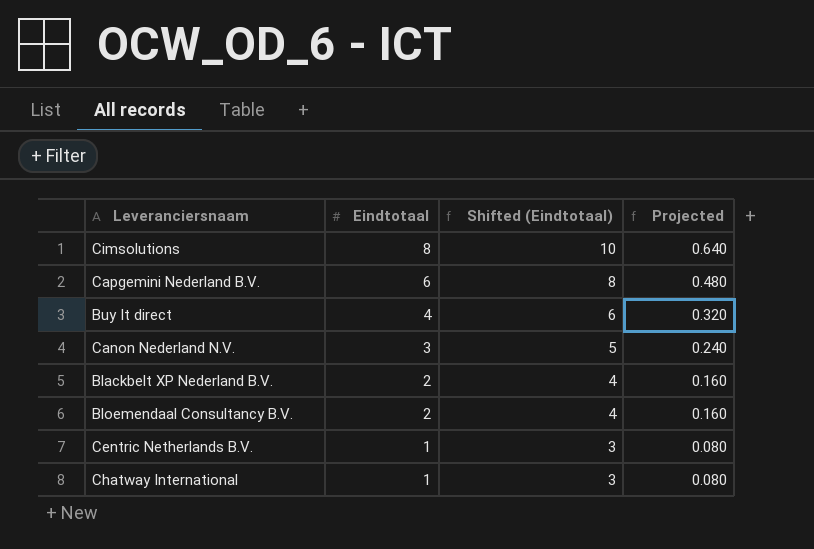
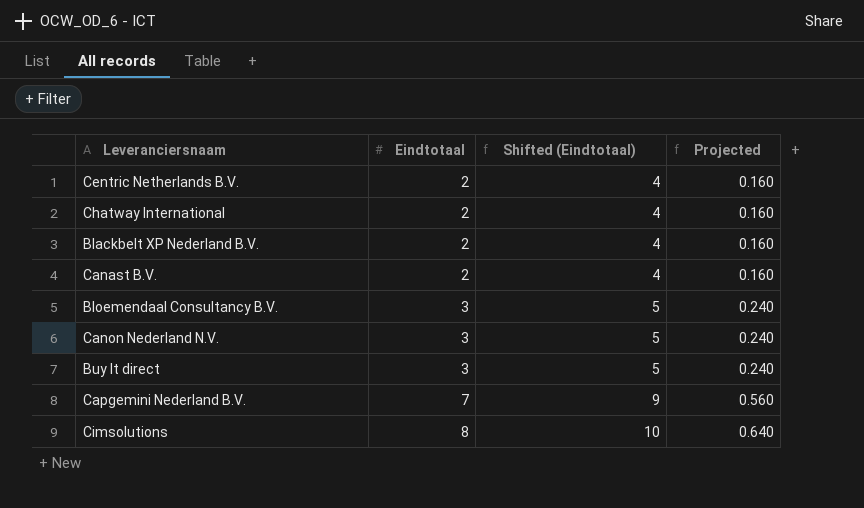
row order: Eindtotaal descending -> Eindtotaal ascending
Centric Netherlands B.V. | Eindtotaal: 1 -> 2
Centric Netherlands B.V. | Shifted (Eindtotaal): 3 -> 4
Centric Netherlands B.V. | Projected: 0.080 -> 0.160
Chatway International | Eindtotaal: 1 -> 2
Chatway International | Shifted (Eindtotaal): 3 -> 4
Chatway International | Projected: 0.080 -> 0.160
row Canast B.V.: none -> 2 | 4 | 0.160
Bloemendaal Consultancy B.V. | Eindtotaal: 2 -> 3
Bloemendaal Consultancy B.V. | Shifted (Eindtotaal): 4 -> 5
Bloemendaal Consultancy B.V. | Projected: 0.160 -> 0.240
Buy It direct | Eindtotaal: 4 -> 3
Buy It direct | Shifted (Eindtotaal): 6 -> 5
Buy It direct | Projected: 0.320 -> 0.240
Capgemini Nederland B.V. | Eindtotaal: 6 -> 7
Capgemini Nederland B.V. | Shifted (Eindtotaal): 8 -> 9
Capgemini Nederland B.V. | Projected: 0.480 -> 0.560

